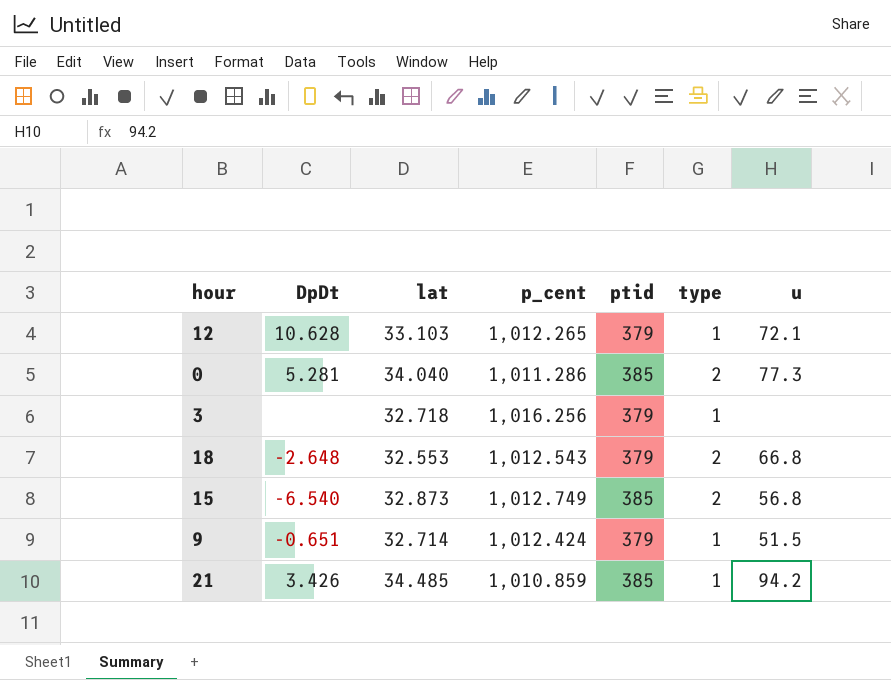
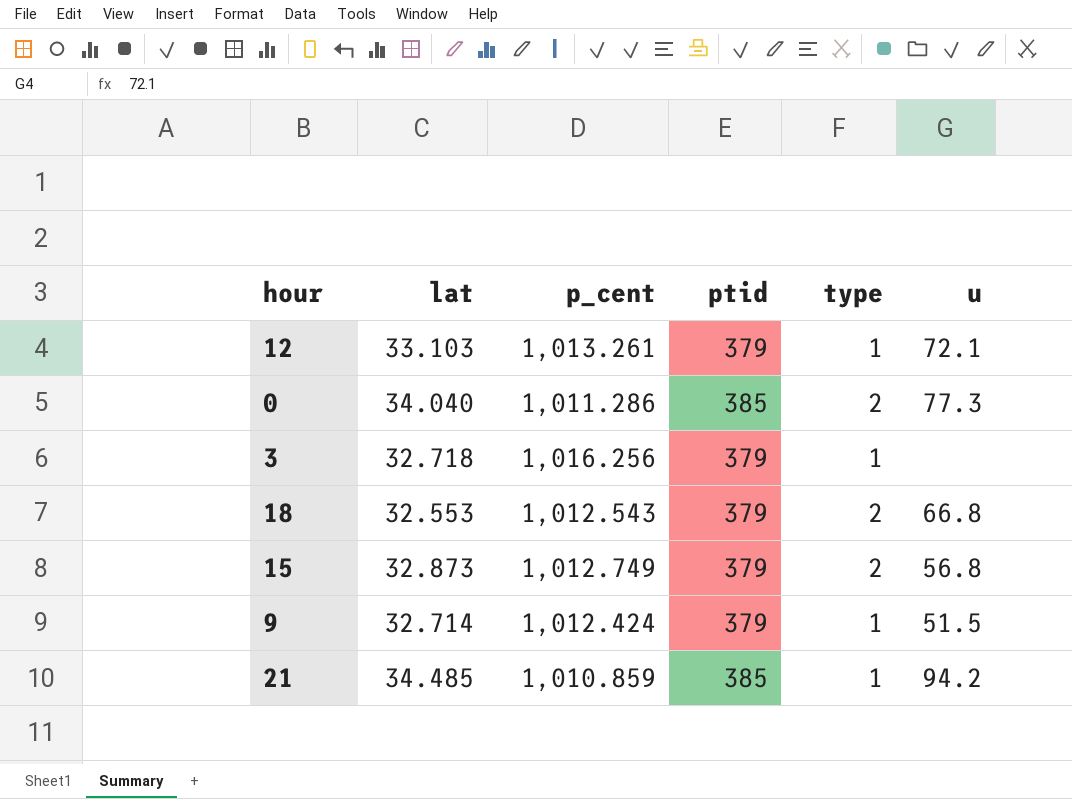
column DpDt | position: 2 -> none
12 | p_cent: 1,012.265 -> 1,013.261
15 | ptid: 385 -> 379

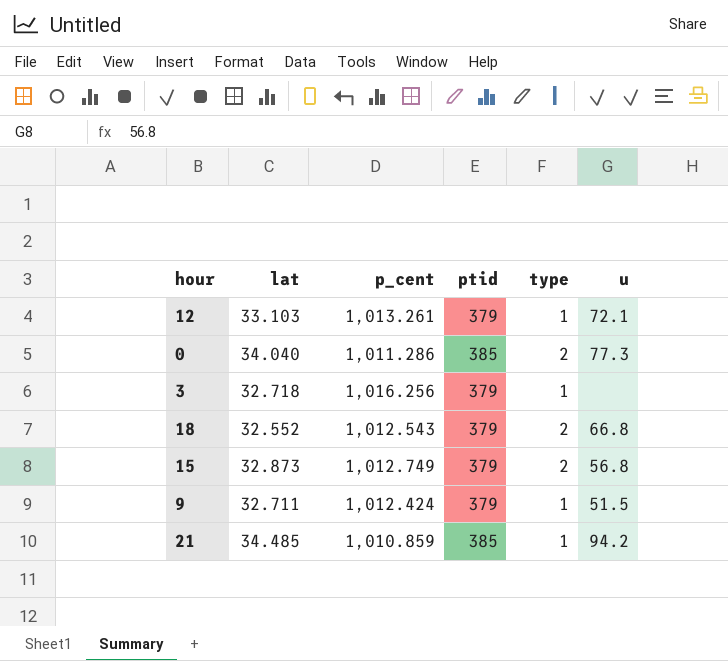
18 | lat: 32.553 -> 32.552
9 | lat: 32.714 -> 32.711

